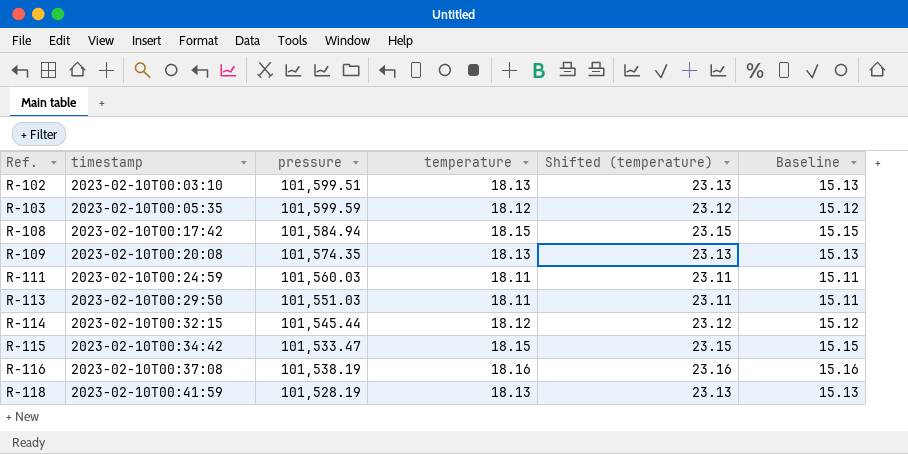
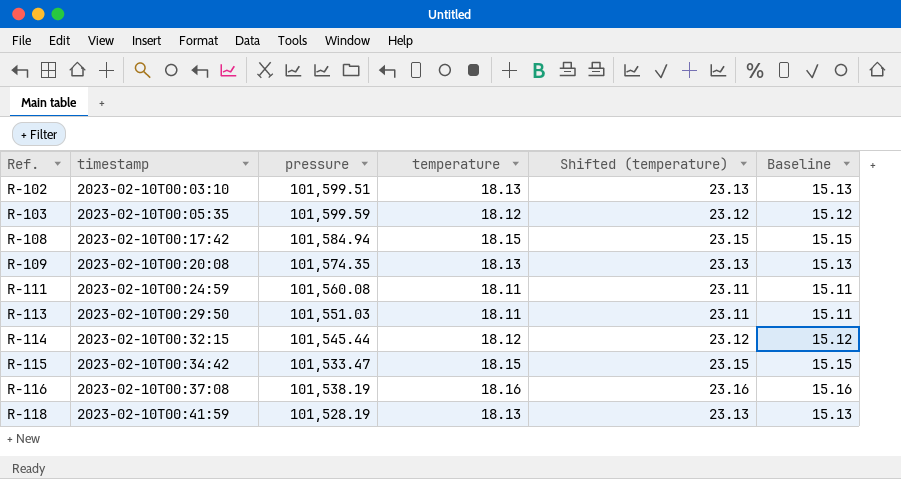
R-111 | pressure: 101,560.03 -> 101,560.08

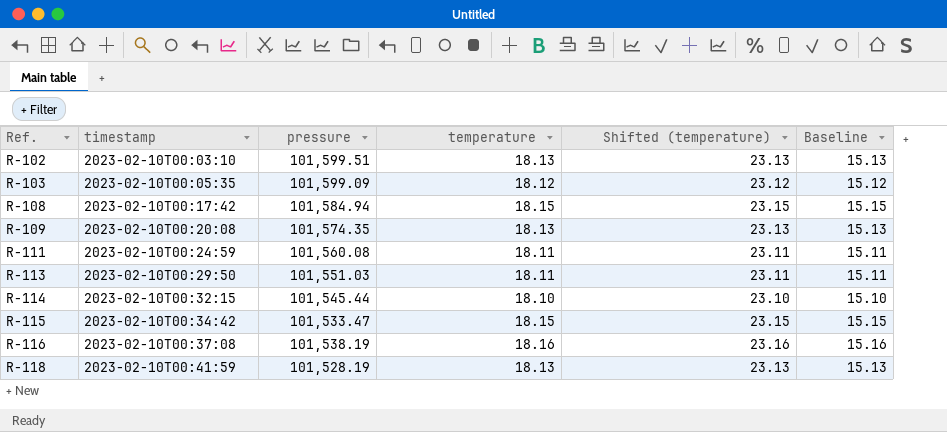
R-103 | pressure: 101,599.59 -> 101,599.09
R-114 | temperature: 18.12 -> 18.10
R-114 | Shifted (temperature): 23.12 -> 23.10
R-114 | Baseline: 15.12 -> 15.10

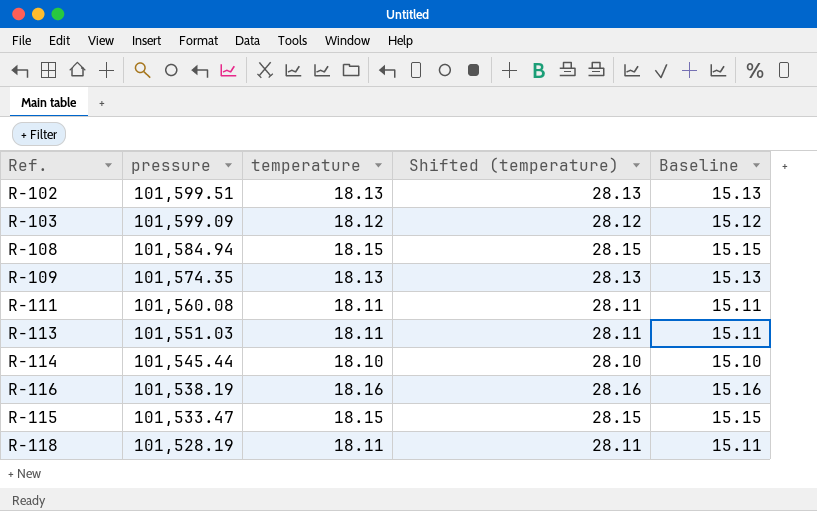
row order: Ref. ascending -> pressure descending
column timestamp | position: 2 -> none
column Shifted (temperature) | formula: [temperature] + 5 -> [temperature] + 10
R-118 | temperature: 18.13 -> 18.11
R-118 | Baseline: 15.13 -> 15.11

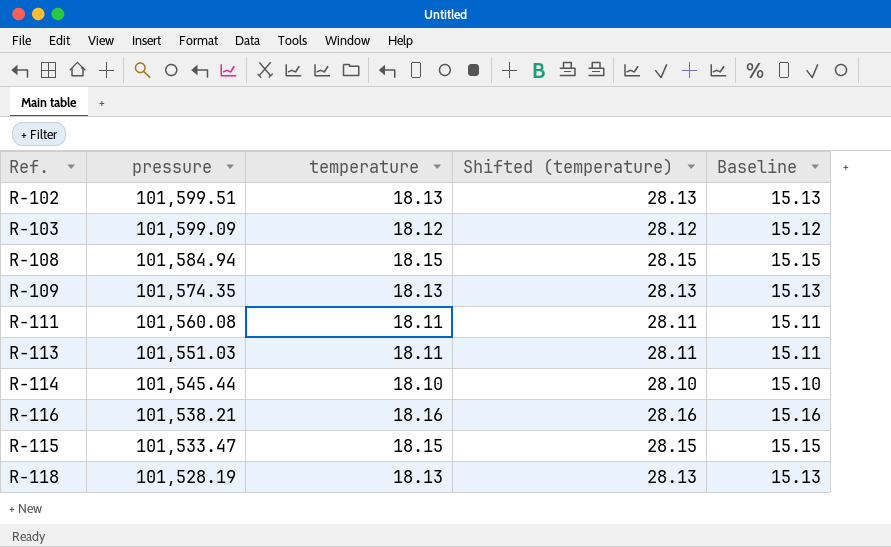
R-116 | pressure: 101,538.19 -> 101,538.21
R-118 | temperature: 18.11 -> 18.13
R-118 | Shifted (temperature): 28.11 -> 28.13
R-118 | Baseline: 15.11 -> 15.13

